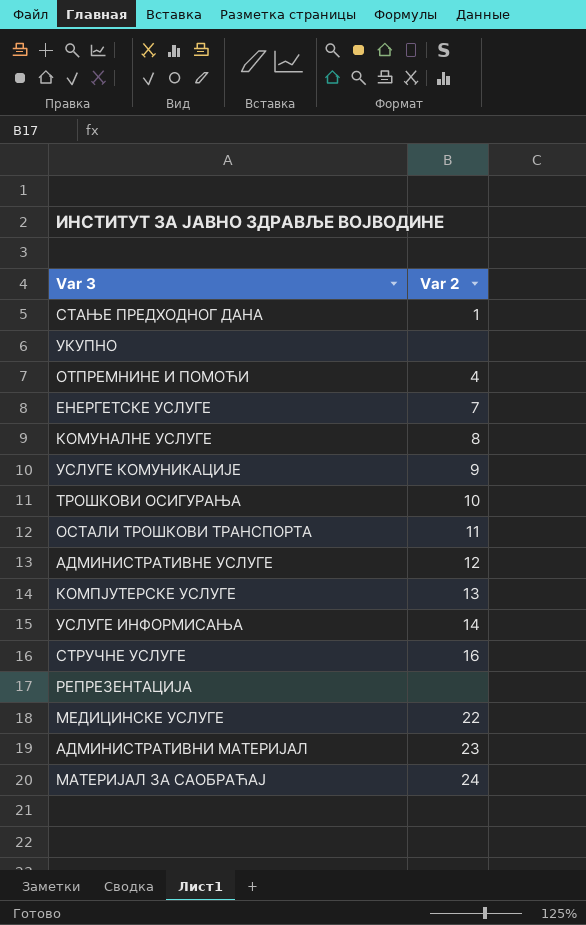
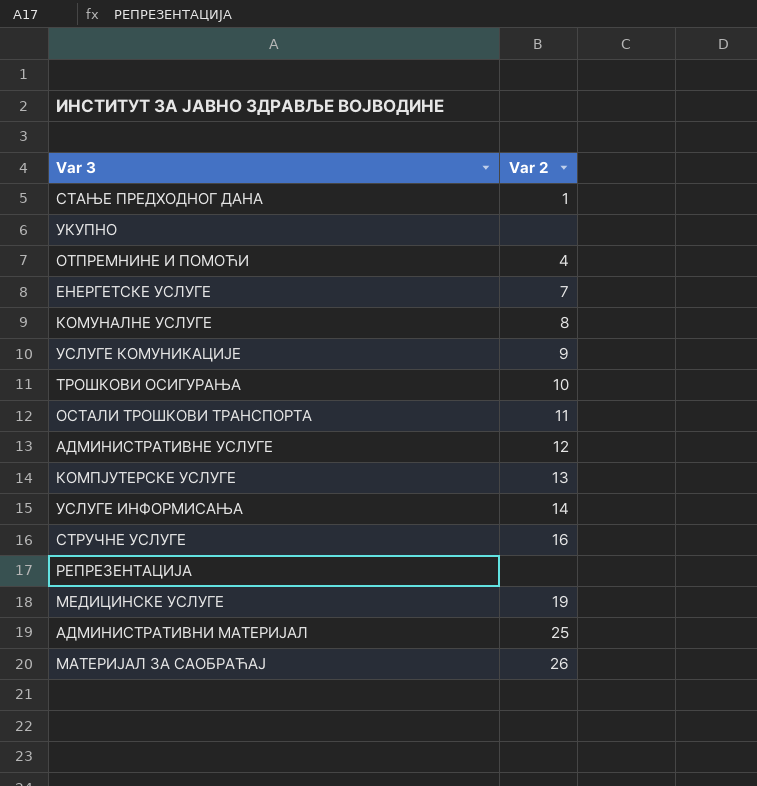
МЕДИЦИНСКЕ УСЛУГЕ | Var 2: 22 -> 19
АДМИНИСТРАТИВНИ МАТЕРИЈАЛ | Var 2: 23 -> 25
МАТЕРИЈАЛ ЗА САОБРАЋАЈ | Var 2: 24 -> 26

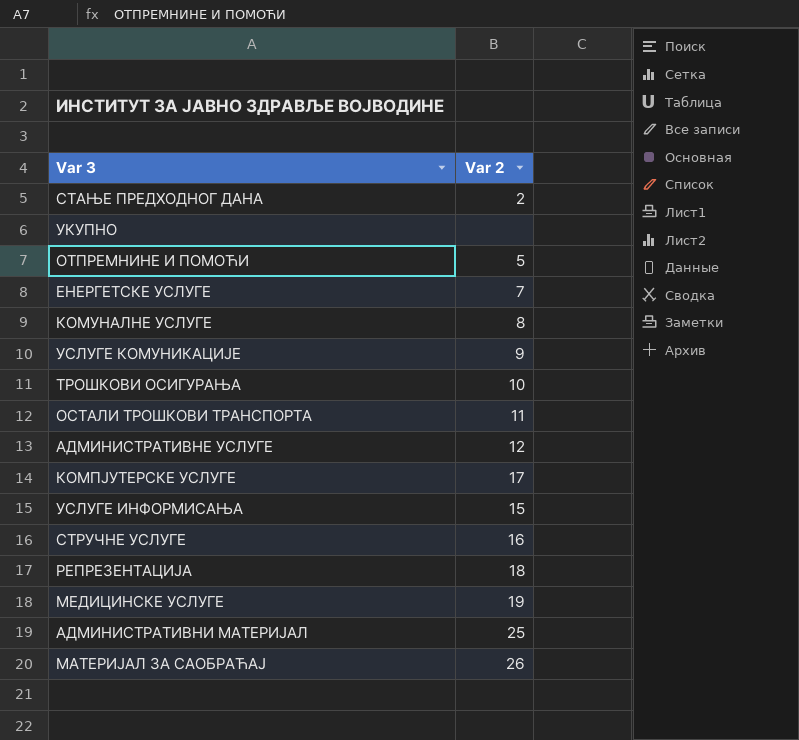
СТАЊЕ ПРЕДХОДНОГ ДАНА | Var 2: 1 -> 2
ОТПРЕМНИНЕ И ПОМОЋИ | Var 2: 4 -> 5
КОМПЈУТЕРСКЕ УСЛУГЕ | Var 2: 13 -> 17
УСЛУГЕ ИНФОРМИСАЊА | Var 2: 14 -> 15
РЕПРЕЗЕНТАЦИЈА | Var 2: none -> 18

